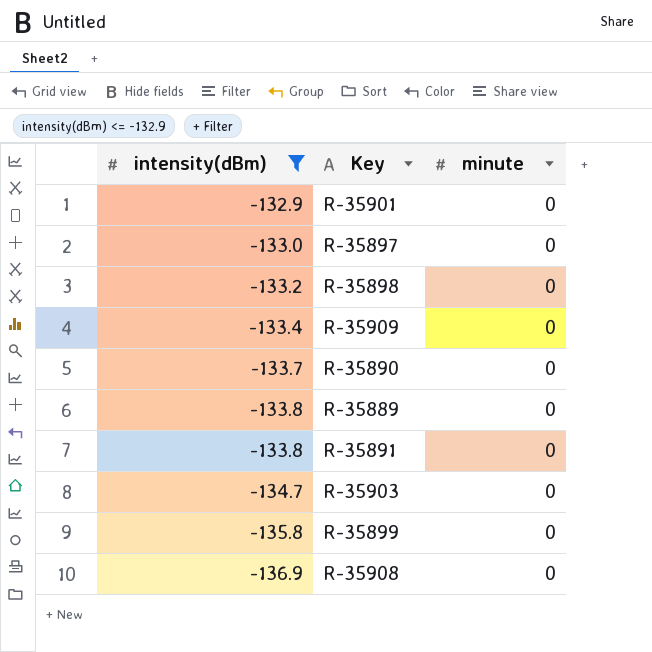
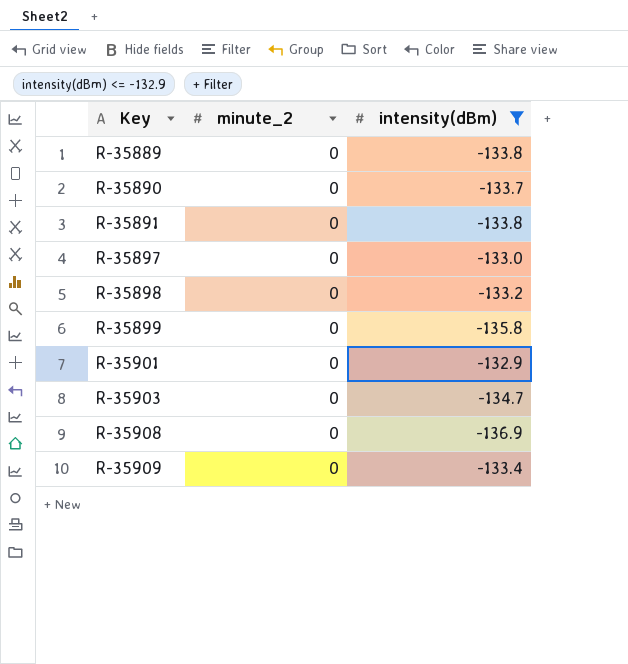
row order: intensity(dBm) descending -> Key ascending
column name: minute -> minute_2
column intensity(dBm) | position: 1 -> 3

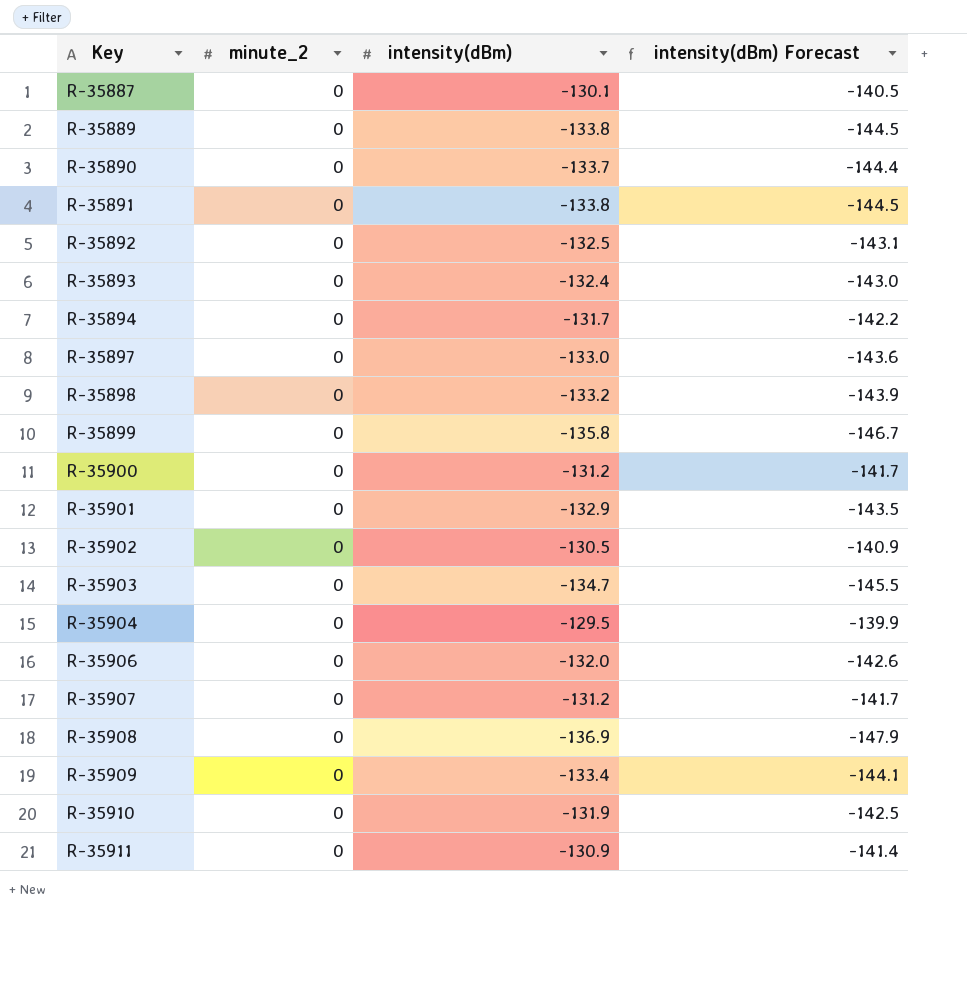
filter: intensity(dBm) <= -132.9 -> none
column intensity(dBm) Forecast | formula: none -> [intensity(dBm)] * 1.08

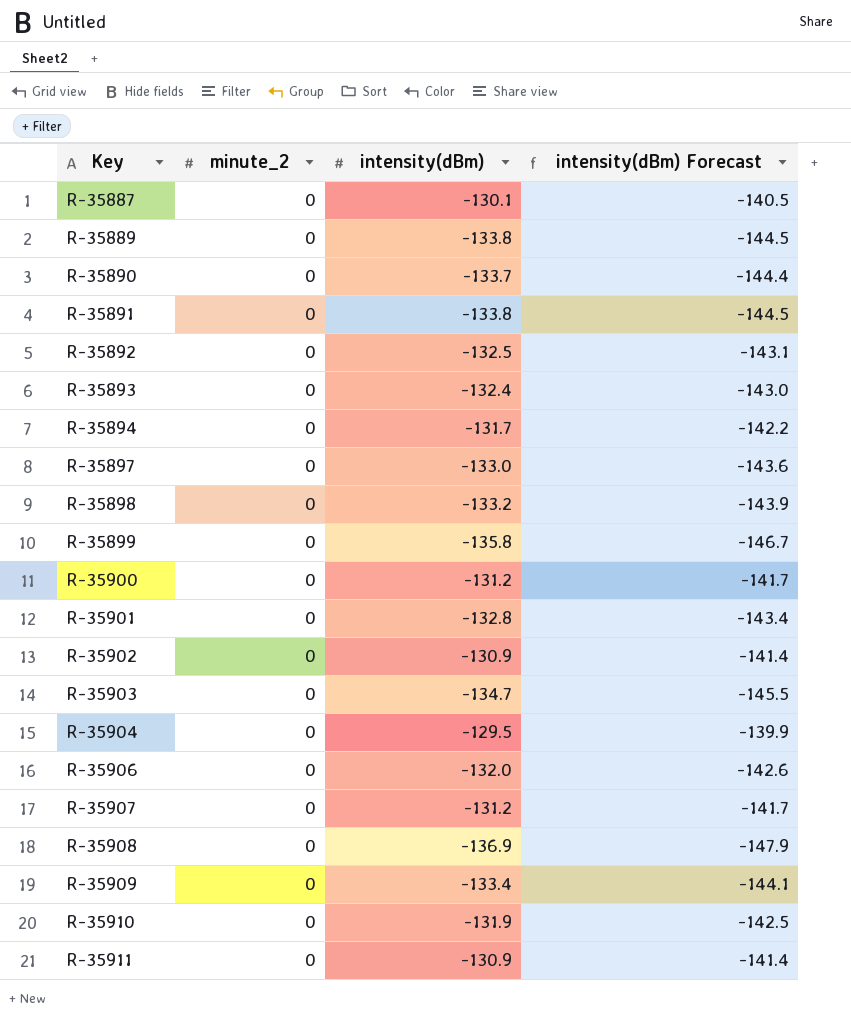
R-35901 | intensity(dBm): -132.9 -> -132.8
R-35901 | intensity(dBm) Forecast: -143.5 -> -143.4
R-35902 | intensity(dBm): -130.5 -> -130.9
R-35902 | intensity(dBm) Forecast: -140.9 -> -141.4

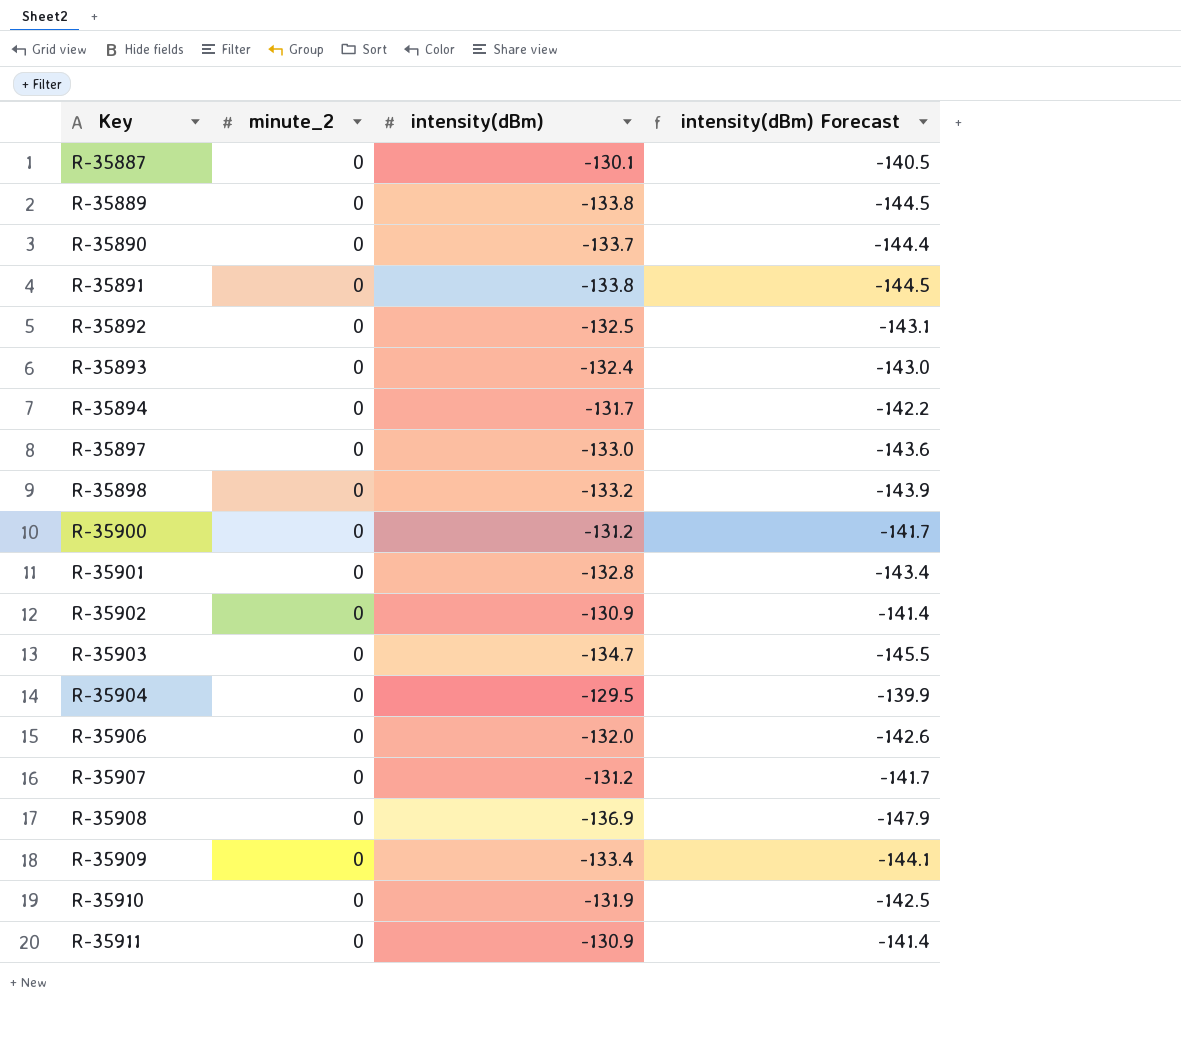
row R-35899: 0 | -135.8 | -146.7 -> none

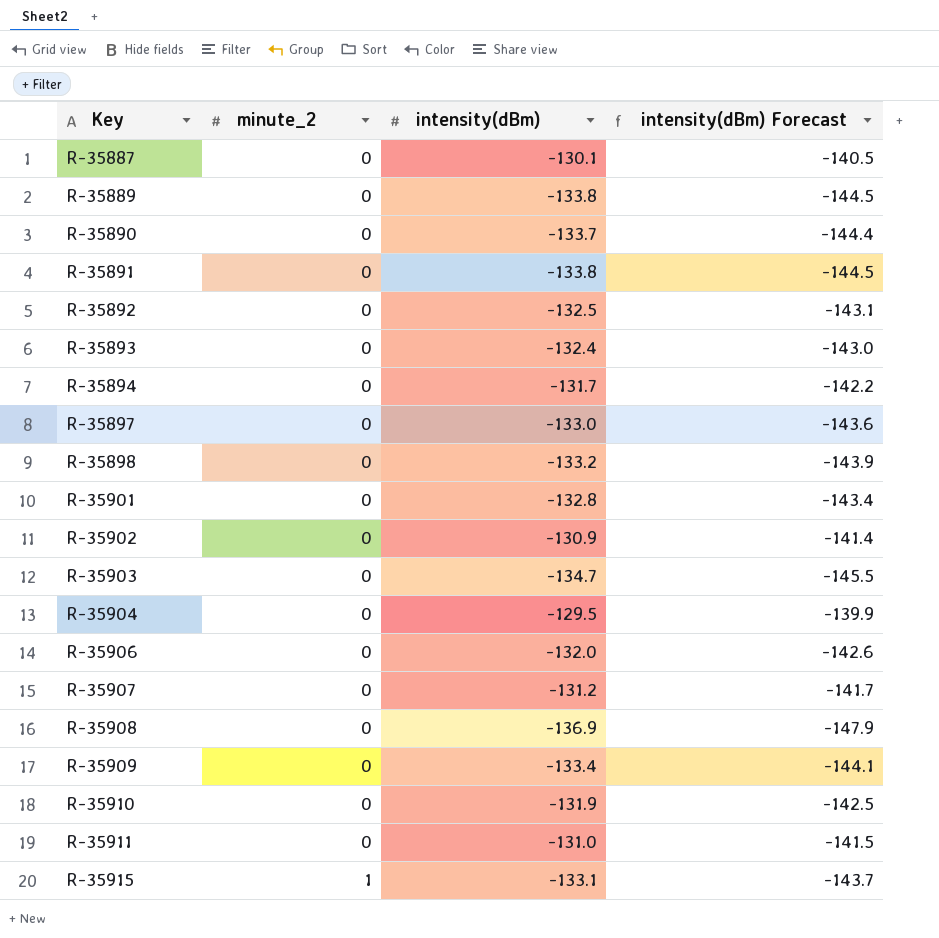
row R-35900: 0 | -131.2 | -141.7 -> none
R-35911 | intensity(dBm): -130.9 -> -131.0
R-35911 | intensity(dBm) Forecast: -141.4 -> -141.5
row R-35915: none -> 1 | -133.1 | -143.7

